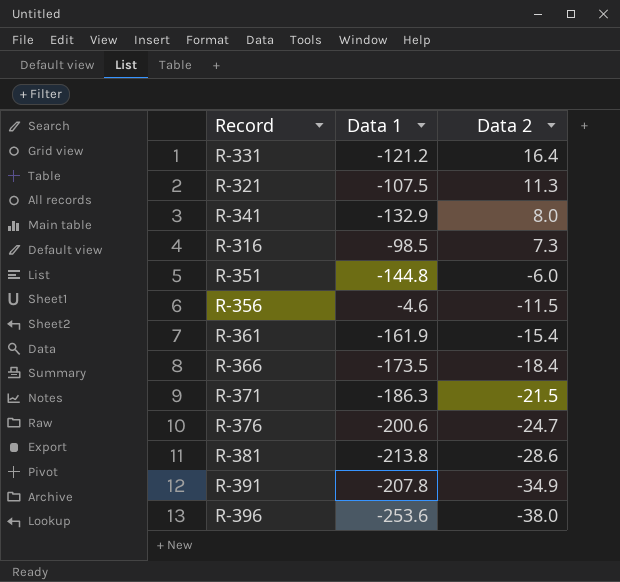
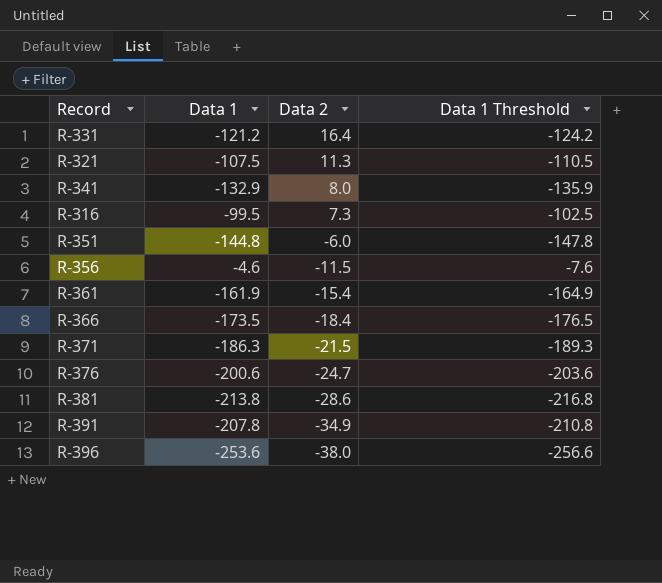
column Data 1 Threshold | formula: none -> [Data 1] - 3
R-316 | Data 1: -98.5 -> -99.5

